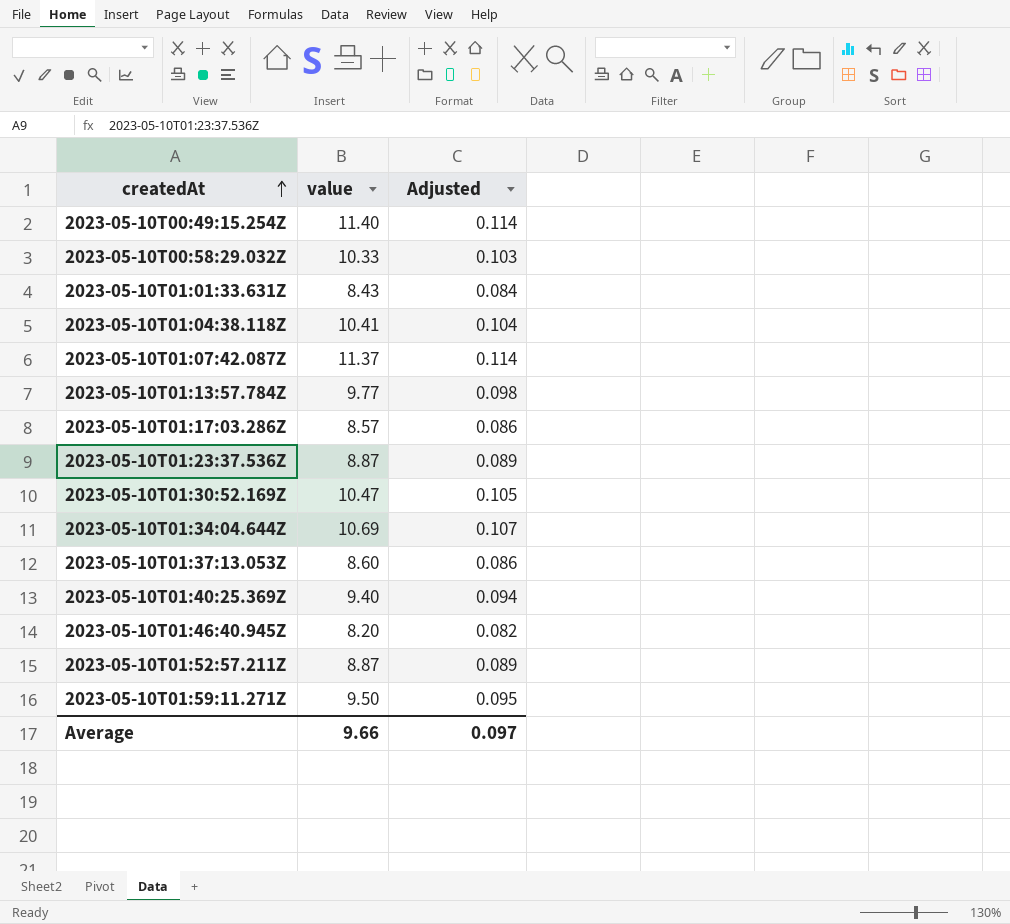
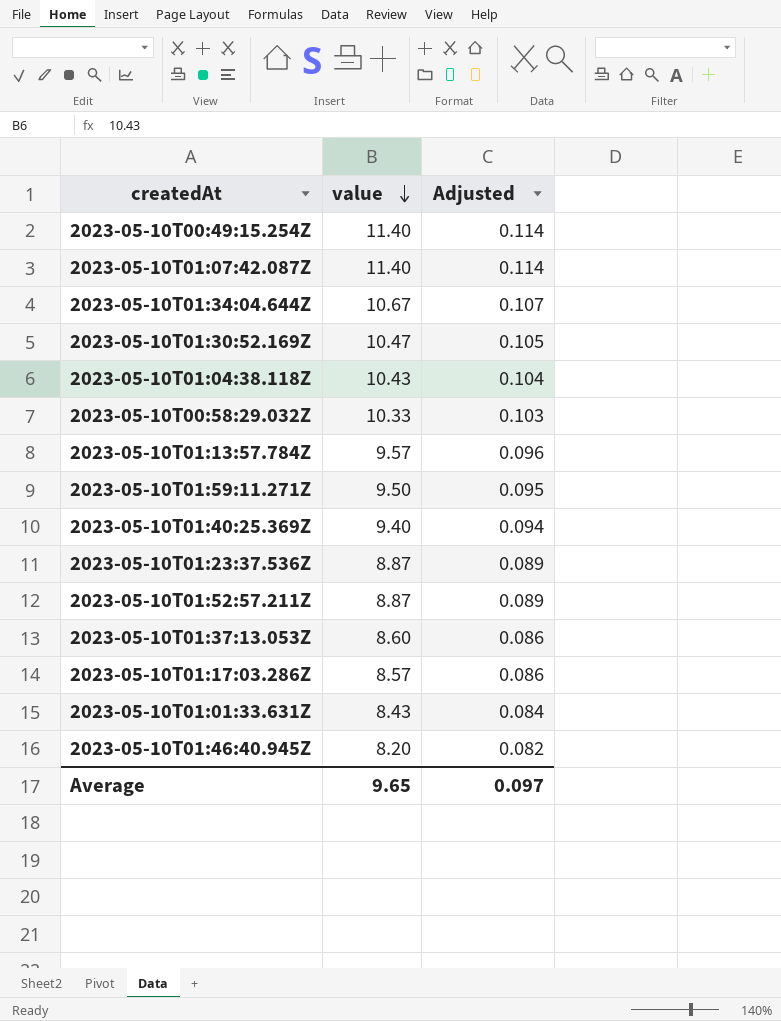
row order: createdAt ascending -> value descending
2023-05-10T01:07:42.087Z | value: 11.37 -> 11.40
2023-05-10T01:34:04.644Z | value: 10.69 -> 10.67
2023-05-10T01:04:38.118Z | value: 10.41 -> 10.43
2023-05-10T01:13:57.784Z | value: 9.77 -> 9.57
2023-05-10T01:13:57.784Z | Adjusted: 0.098 -> 0.096
Average | value: 9.66 -> 9.65

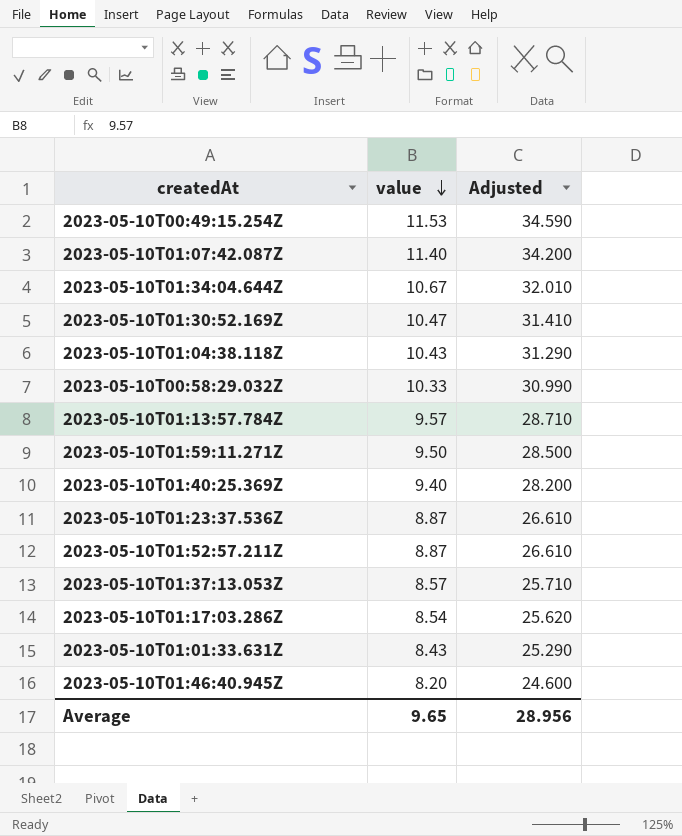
column Adjusted | formula: [value] * 0.01 -> [value] * 3
2023-05-10T00:49:15.254Z | value: 11.40 -> 11.53
2023-05-10T01:37:13.053Z | value: 8.60 -> 8.57
2023-05-10T01:17:03.286Z | value: 8.57 -> 8.54
Average | Adjusted: 0.097 -> 28.956

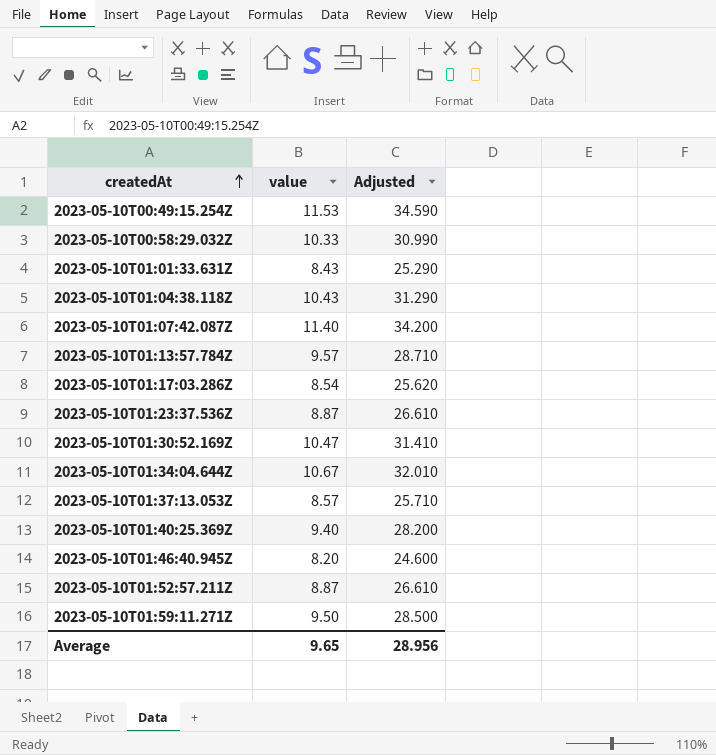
row order: value descending -> createdAt ascending

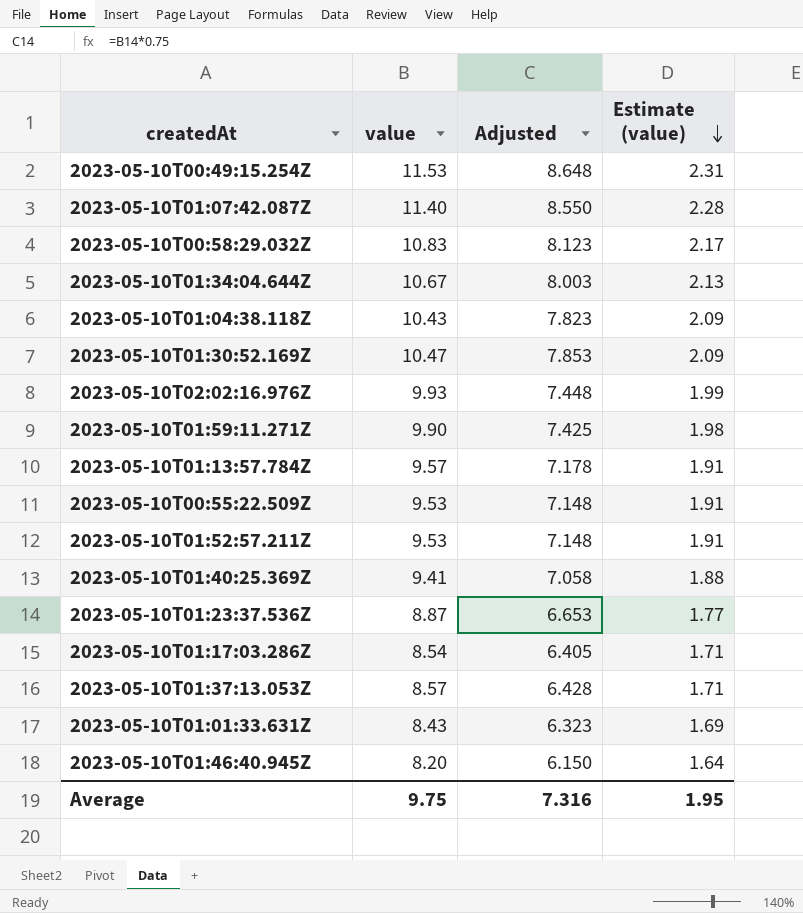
row order: createdAt ascending -> Estimate (value) descending
column Adjusted | formula: [value] * 3 -> [value] * 0.75
column Estimate (value) | formula: none -> [value] * 0.2
2023-05-10T00:58:29.032Z | value: 10.33 -> 10.83
row 2023-05-10T02:02:16.976Z: none -> 9.93 | 7.448 | 1.99
2023-05-10T01:59:11.271Z | value: 9.50 -> 9.90
row 2023-05-10T00:55:22.509Z: none -> 9.53 | 7.148 | 1.91
2023-05-10T01:52:57.211Z | value: 8.87 -> 9.53
2023-05-10T01:40:25.369Z | value: 9.40 -> 9.41
Average | value: 9.65 -> 9.75
Average | Adjusted: 28.956 -> 7.316

